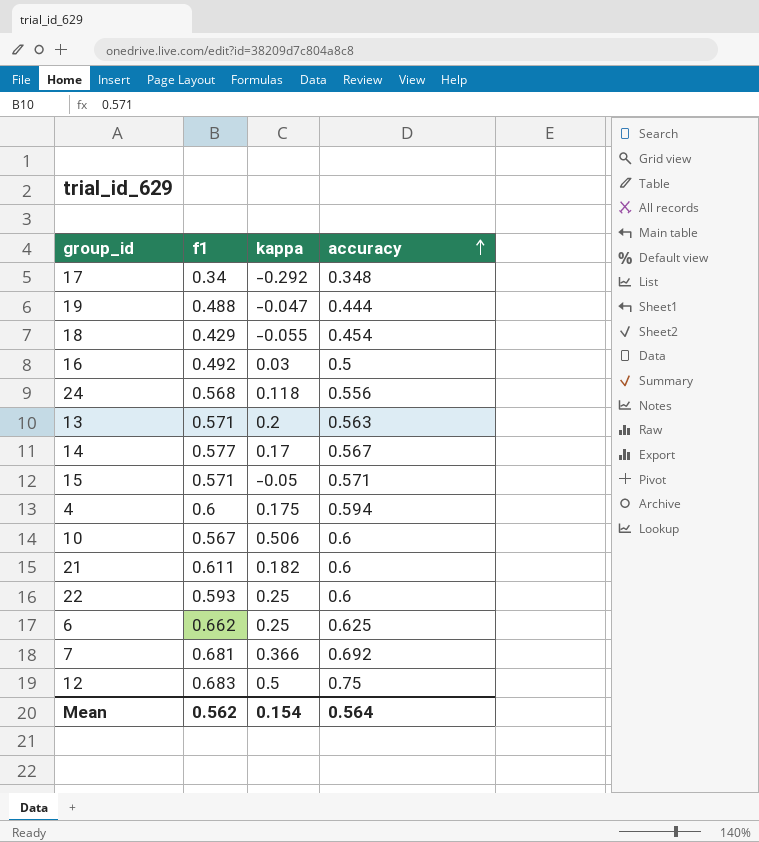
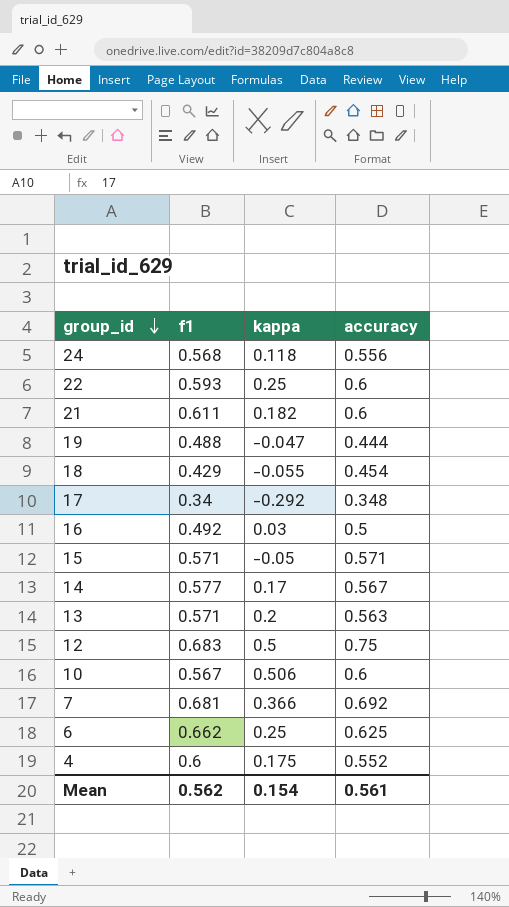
row order: accuracy ascending -> group_id descending
4 | accuracy: 0.594 -> 0.552
Mean | accuracy: 0.564 -> 0.561

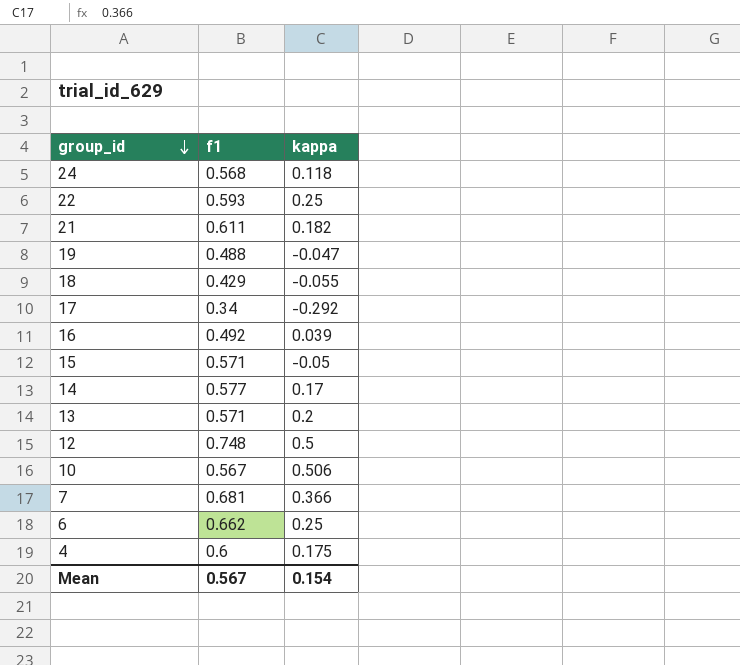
column accuracy | position: 4 -> none
16 | kappa: 0.03 -> 0.039
12 | f1: 0.683 -> 0.748
Mean | f1: 0.562 -> 0.567

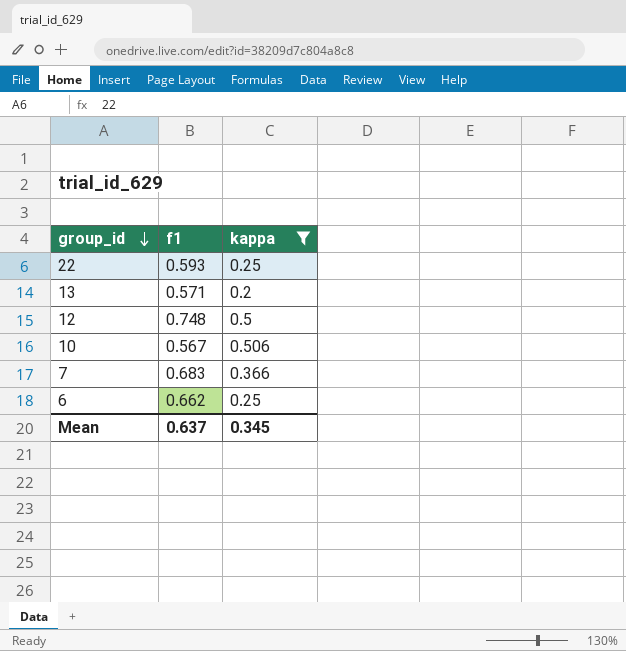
filter: none -> kappa >= 0.2
7 | f1: 0.681 -> 0.683
Mean | f1: 0.567 -> 0.637
Mean | kappa: 0.154 -> 0.345

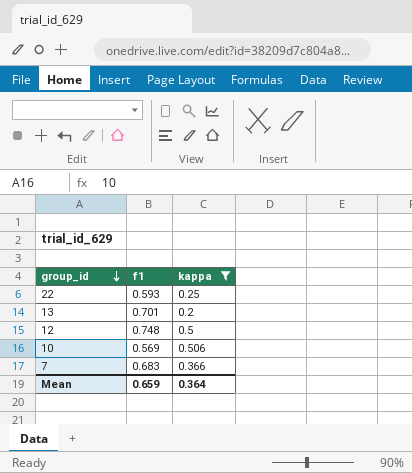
row 6: 0.662 | 0.25 -> none
13 | f1: 0.571 -> 0.701
10 | f1: 0.567 -> 0.569
Mean | f1: 0.637 -> 0.659
Mean | kappa: 0.345 -> 0.364

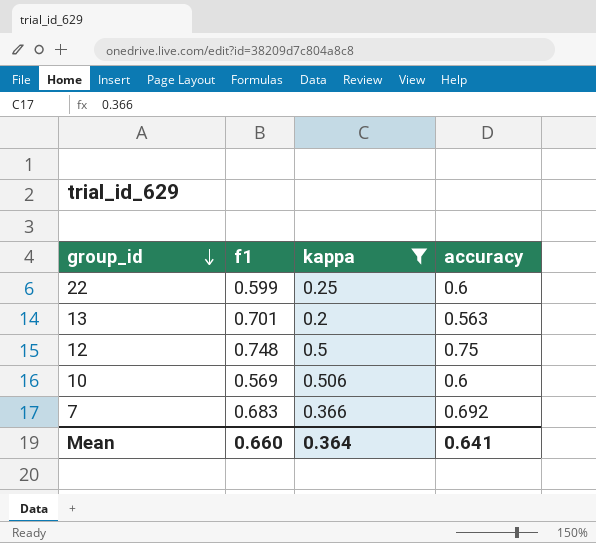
column accuracy | position: none -> 4
22 | f1: 0.593 -> 0.599
Mean | f1: 0.659 -> 0.660

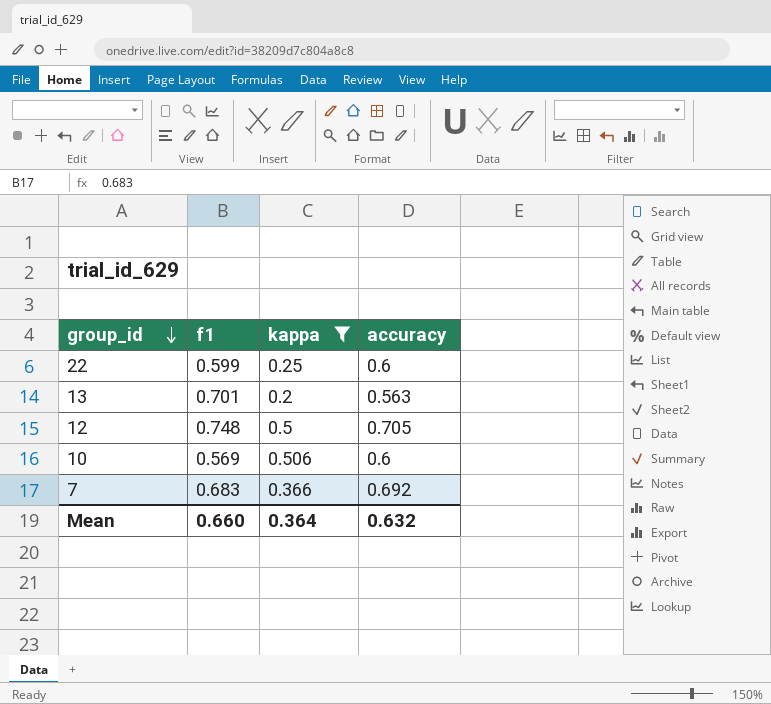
12 | accuracy: 0.75 -> 0.705
Mean | accuracy: 0.641 -> 0.632

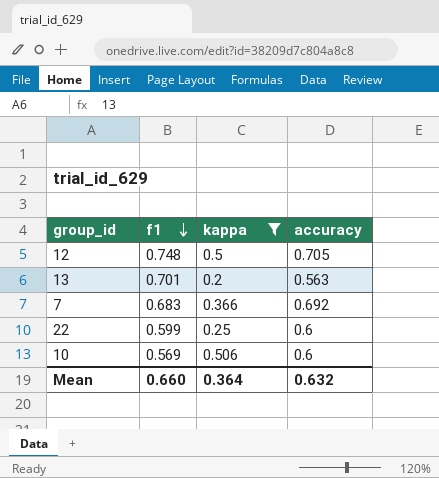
row order: group_id descending -> f1 descending

